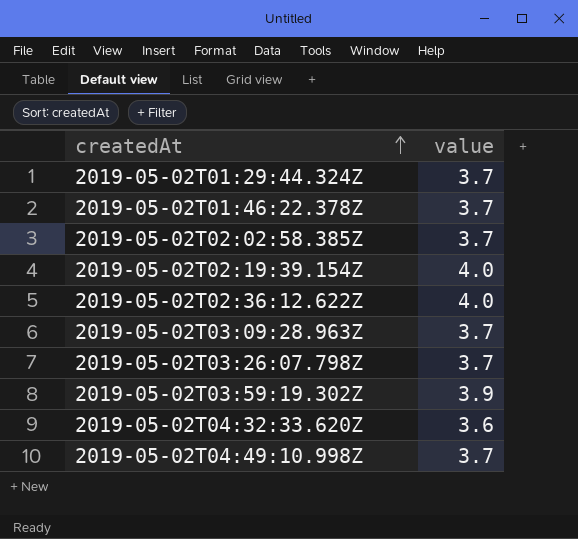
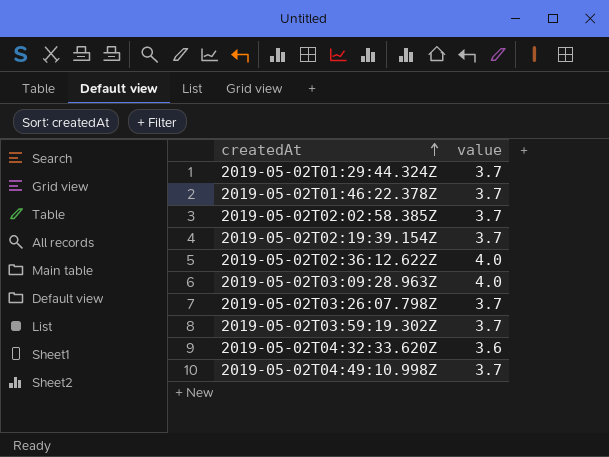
2019-05-02T02:19:39.154Z | value: 4.0 -> 3.7
2019-05-02T03:09:28.963Z | value: 3.7 -> 4.0
2019-05-02T03:59:19.302Z | value: 3.9 -> 3.7

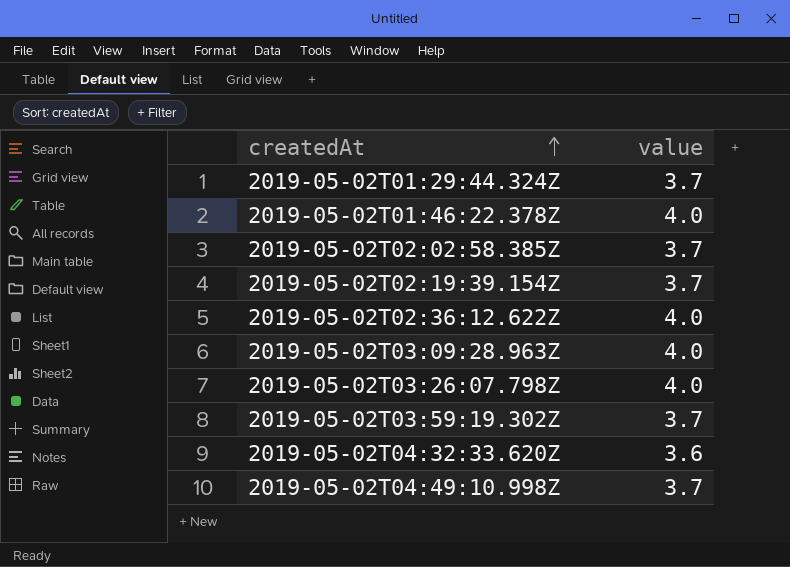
2019-05-02T01:46:22.378Z | value: 3.7 -> 4.0
2019-05-02T03:26:07.798Z | value: 3.7 -> 4.0

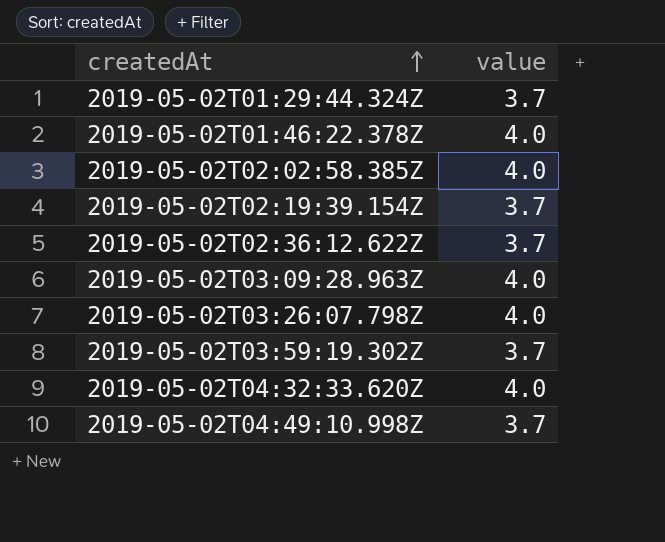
2019-05-02T02:02:58.385Z | value: 3.7 -> 4.0
2019-05-02T02:36:12.622Z | value: 4.0 -> 3.7
2019-05-02T04:32:33.620Z | value: 3.6 -> 4.0

